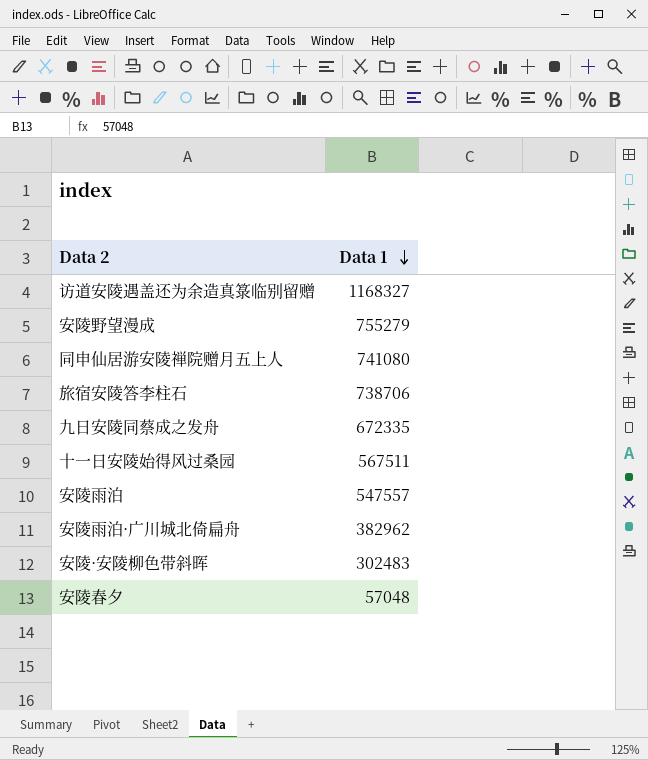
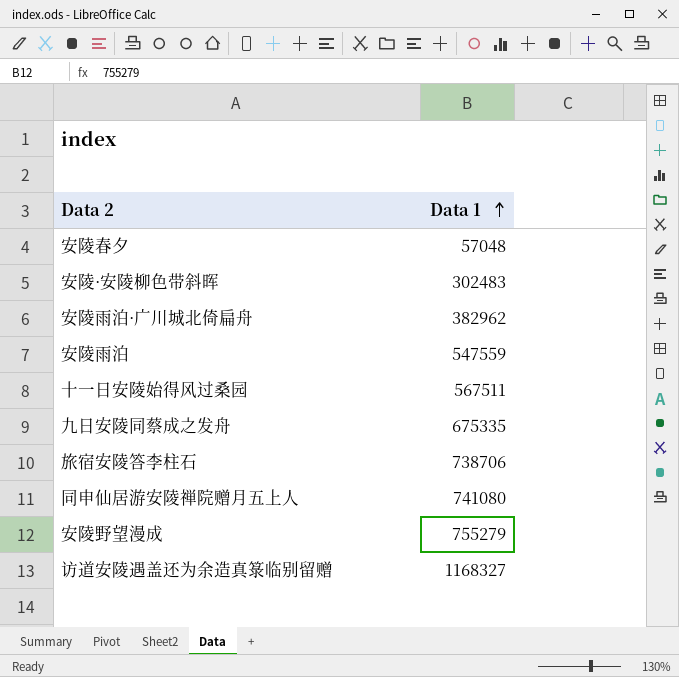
row order: Data 1 descending -> Data 1 ascending
安陵雨泊 | Data 1: 547557 -> 547559
九日安陵同蔡成之发舟 | Data 1: 672335 -> 675335

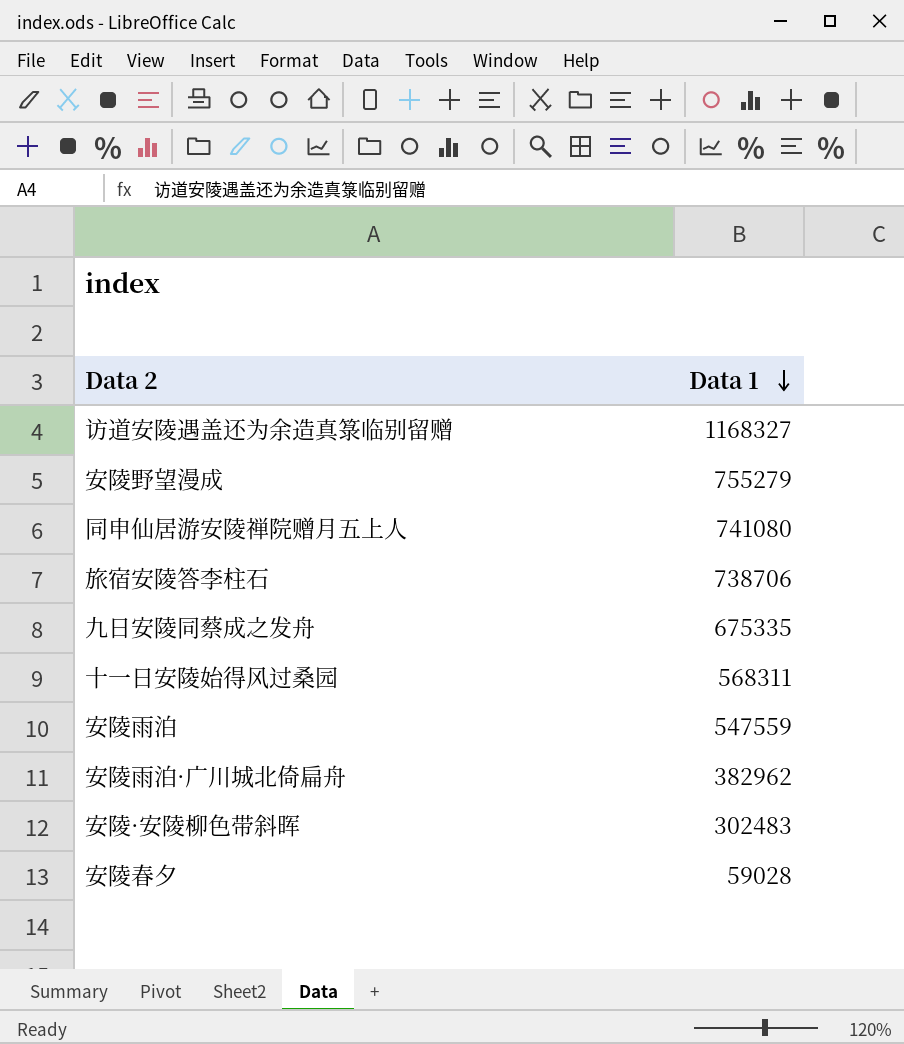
row order: Data 1 ascending -> Data 1 descending
十一日安陵始得风过桑园 | Data 1: 567511 -> 568311
安陵春夕 | Data 1: 57048 -> 59028

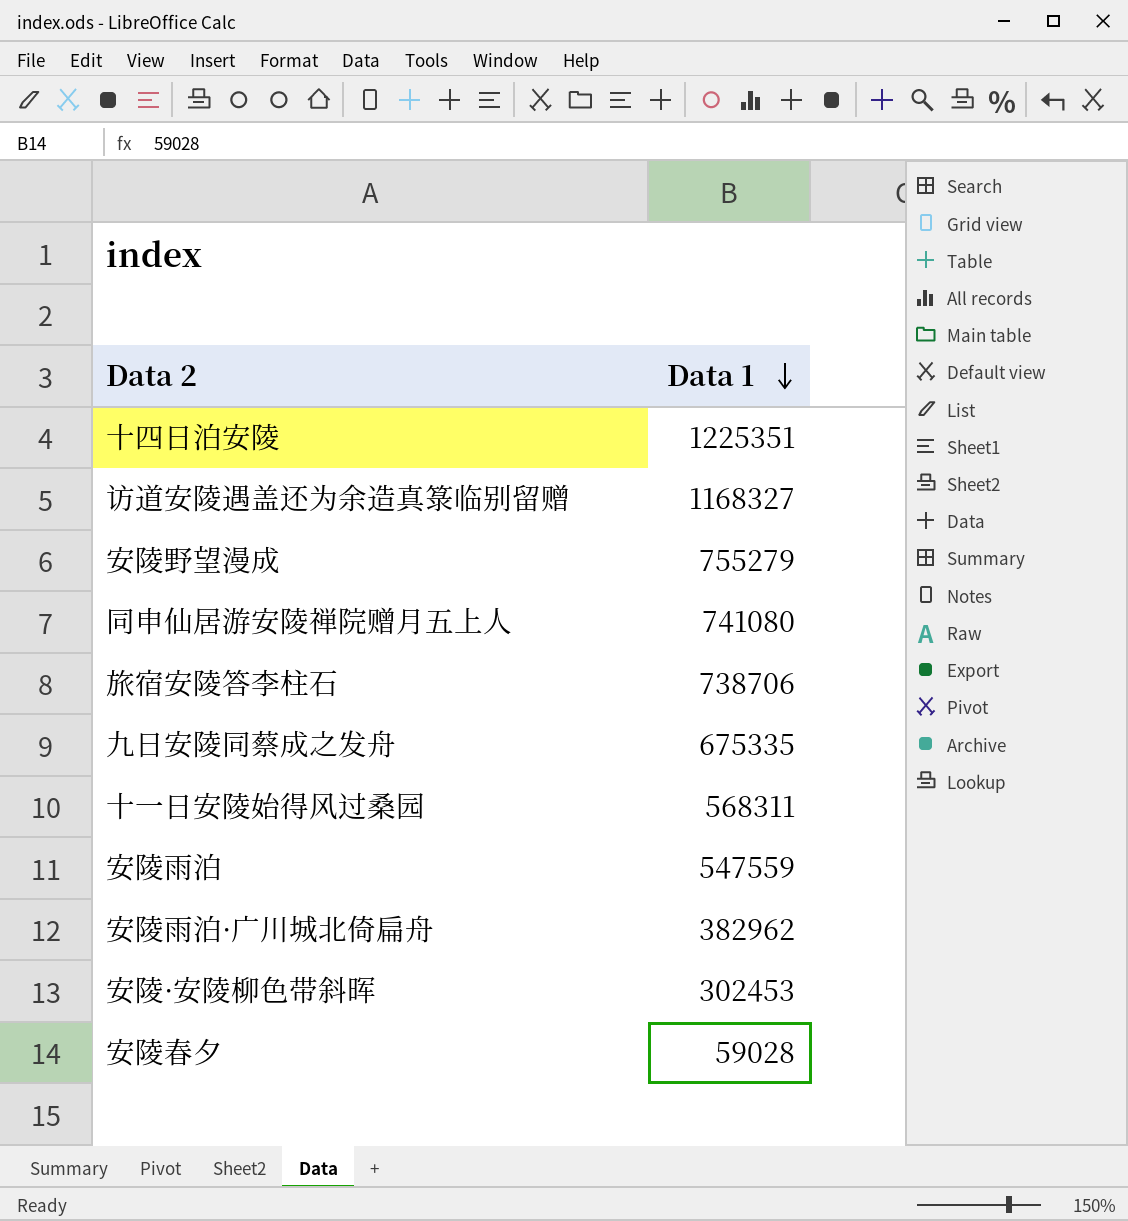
row 十四日泊安陵: none -> 1225351
安陵·安陵柳色带斜晖 | Data 1: 302483 -> 302453

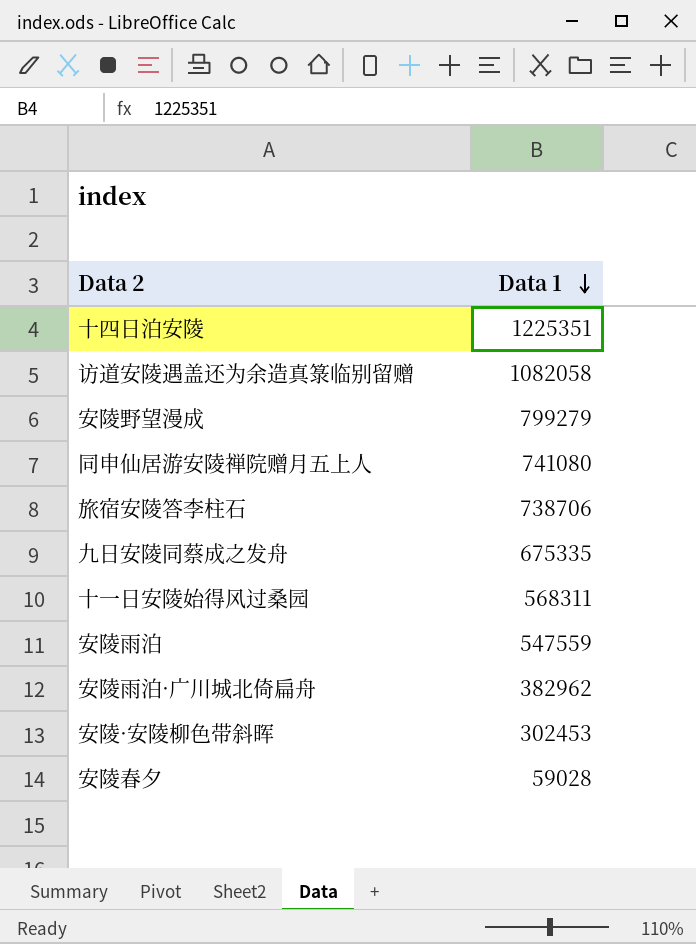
访道安陵遇盖还为余造真箓临别留赠 | Data 1: 1168327 -> 1082058
安陵野望漫成 | Data 1: 755279 -> 799279

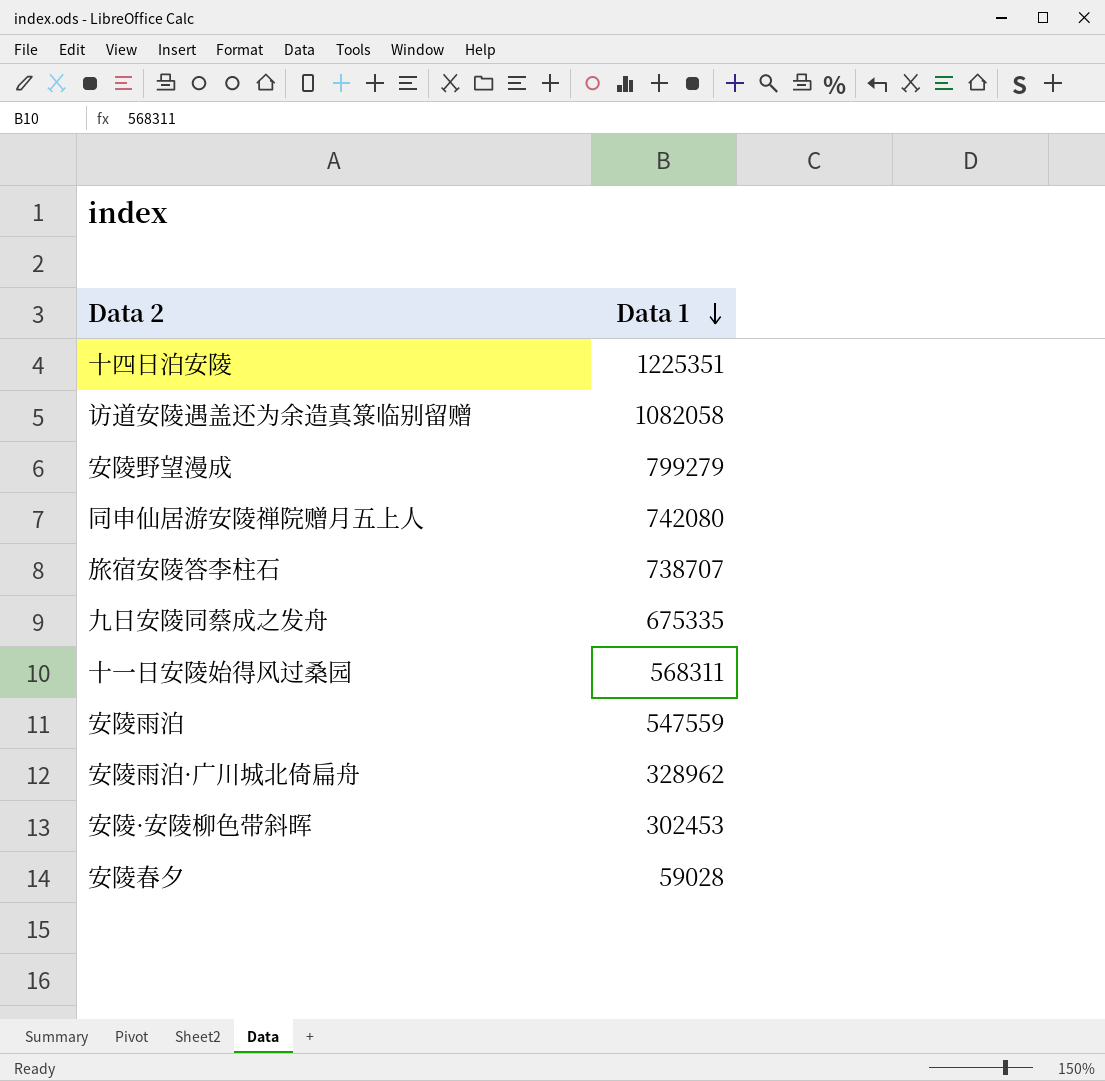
同申仙居游安陵禅院赠月五上人 | Data 1: 741080 -> 742080
旅宿安陵答李柱石 | Data 1: 738706 -> 738707
安陵雨泊·广川城北倚扁舟 | Data 1: 382962 -> 328962

